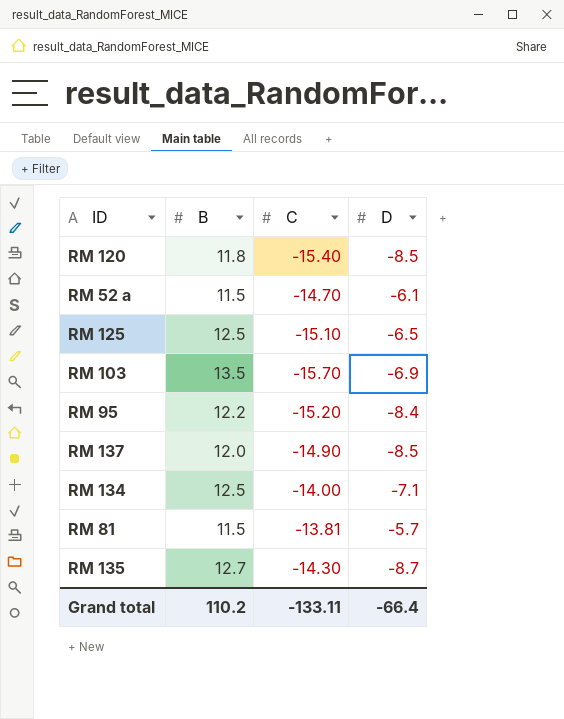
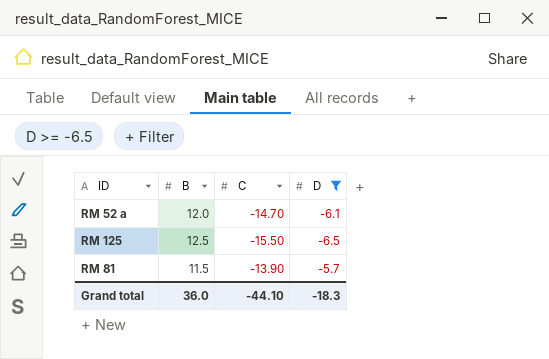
filter: none -> D >= -6.5
RM 52 a | B: 11.5 -> 12.0
RM 125 | C: -15.10 -> -15.50
RM 81 | C: -13.81 -> -13.90
Grand total | B: 110.2 -> 36.0
Grand total | C: -133.11 -> -44.10
Grand total | D: -66.4 -> -18.3

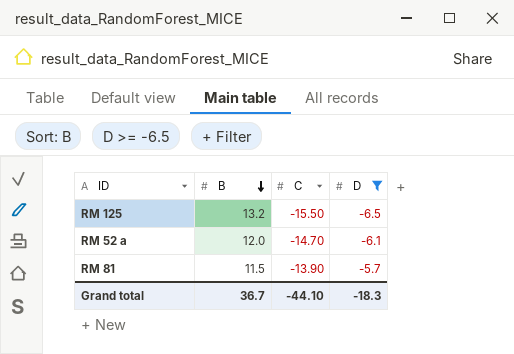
row order: none -> B descending
RM 125 | B: 12.5 -> 13.2
Grand total | B: 36.0 -> 36.7

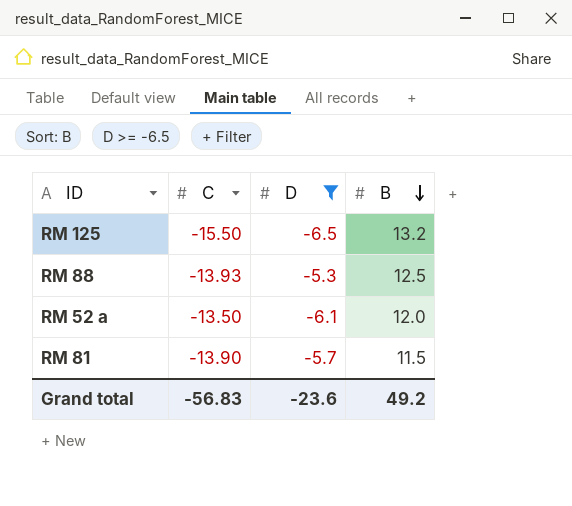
column B | position: 2 -> 4
row RM 88: none -> -13.93 | -5.3 | 12.5
RM 52 a | C: -14.70 -> -13.50
Grand total | C: -44.10 -> -56.83
Grand total | D: -18.3 -> -23.6
Grand total | B: 36.7 -> 49.2

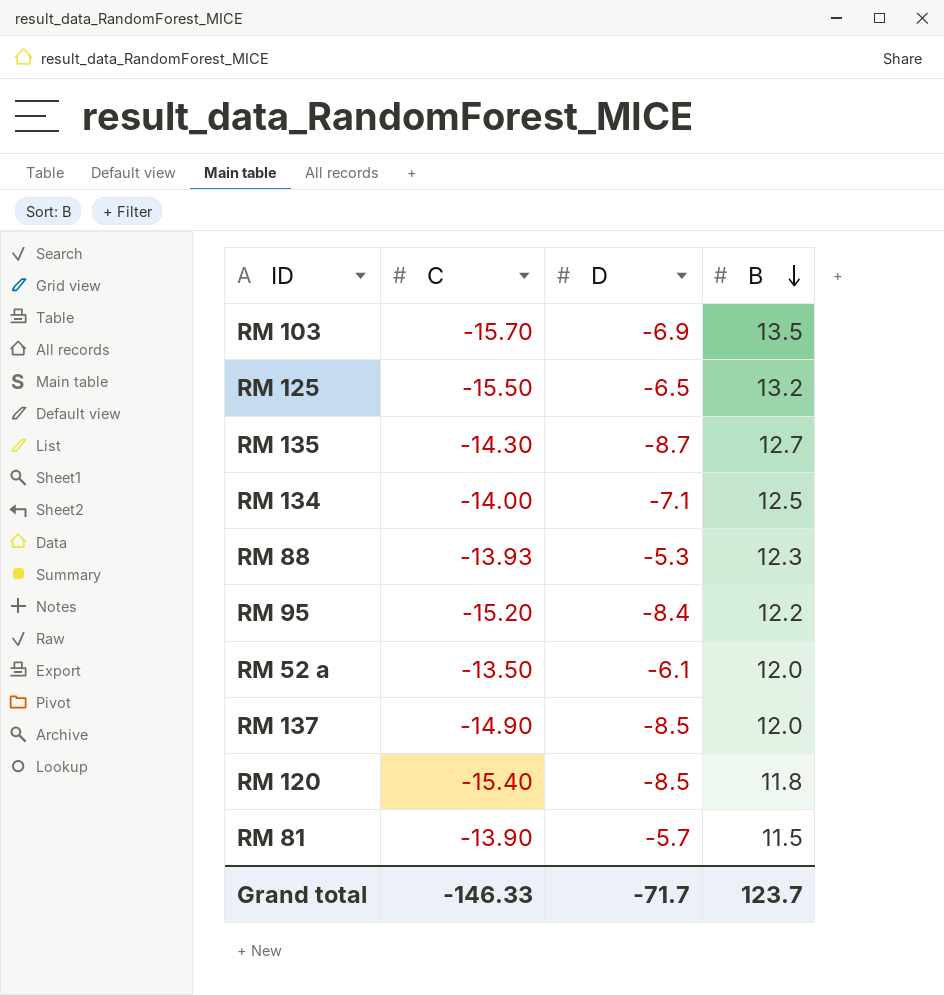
filter: D >= -6.5 -> none
RM 88 | B: 12.5 -> 12.3
Grand total | C: -56.83 -> -146.33
Grand total | D: -23.6 -> -71.7
Grand total | B: 49.2 -> 123.7

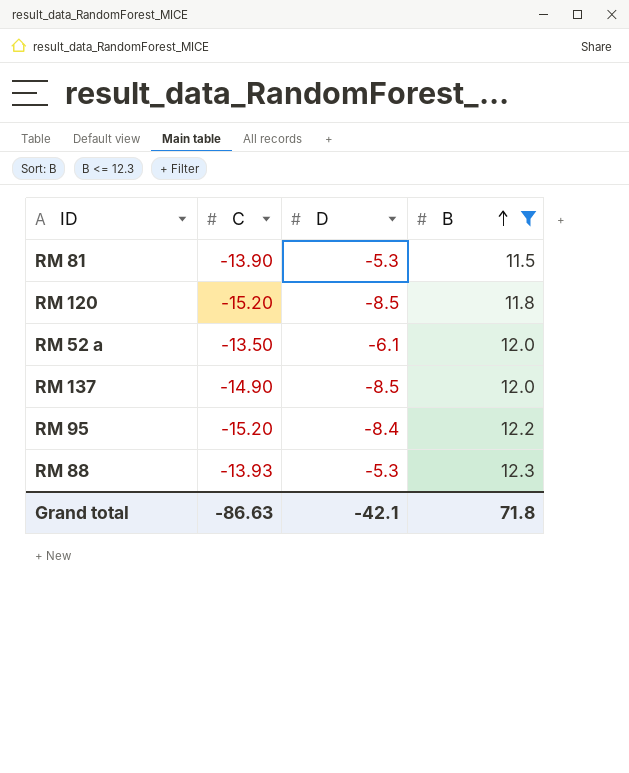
filter: none -> B <= 12.3
row order: B descending -> B ascending
RM 81 | D: -5.7 -> -5.3
RM 120 | C: -15.40 -> -15.20
Grand total | C: -146.33 -> -86.63
Grand total | D: -71.7 -> -42.1
Grand total | B: 123.7 -> 71.8

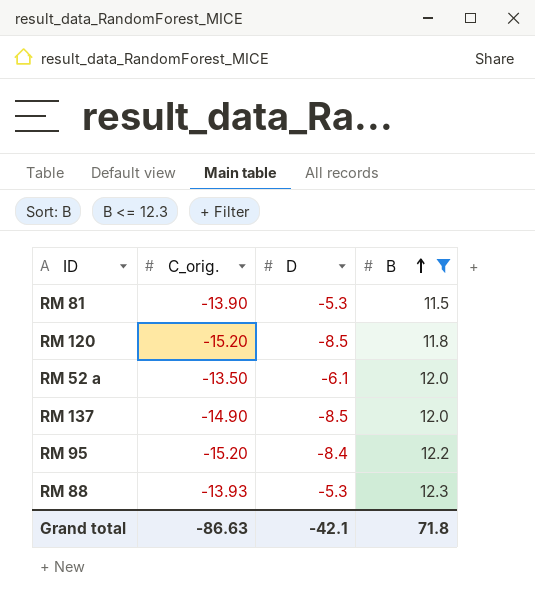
column name: C -> C_orig.

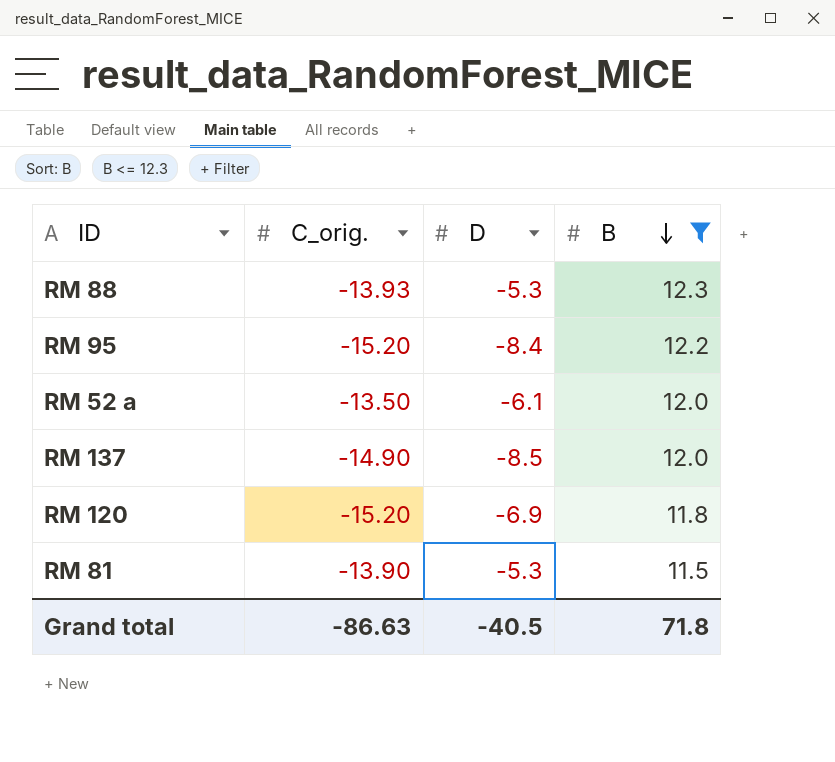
row order: B ascending -> B descending
RM 120 | D: -8.5 -> -6.9
Grand total | D: -42.1 -> -40.5

